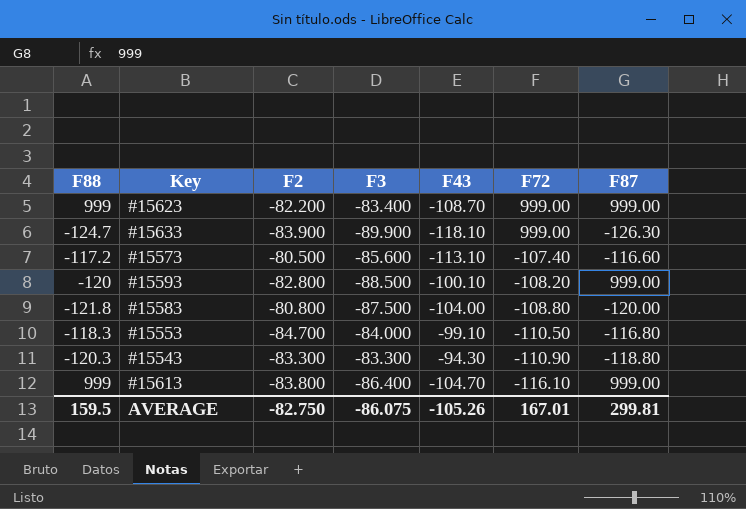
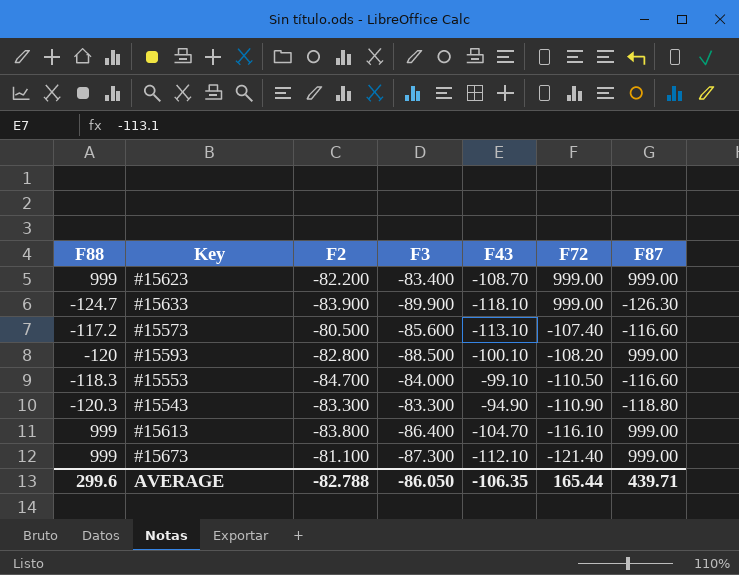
row #15583: -121.8 | -80.800 | -87.500 | -104.00 | -108.80 | -120.00 -> none
#15553 | F87: -116.80 -> -116.60
#15543 | F43: -94.30 -> -94.90
row #15673: none -> 999 | -81.100 | -87.300 | -112.10 | -121.40 | 999.00
AVERAGE | F88: 159.5 -> 299.6
AVERAGE | F2: -82.750 -> -82.788
AVERAGE | F3: -86.075 -> -86.050
AVERAGE | F43: -105.26 -> -106.35
AVERAGE | F72: 167.01 -> 165.44
AVERAGE | F87: 299.81 -> 439.71

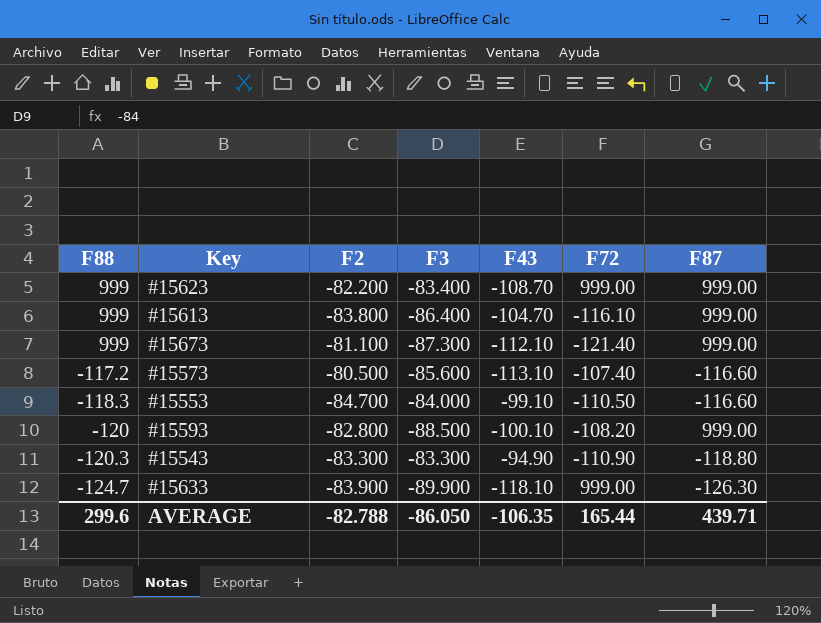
row order: F72 descending -> F88 descending

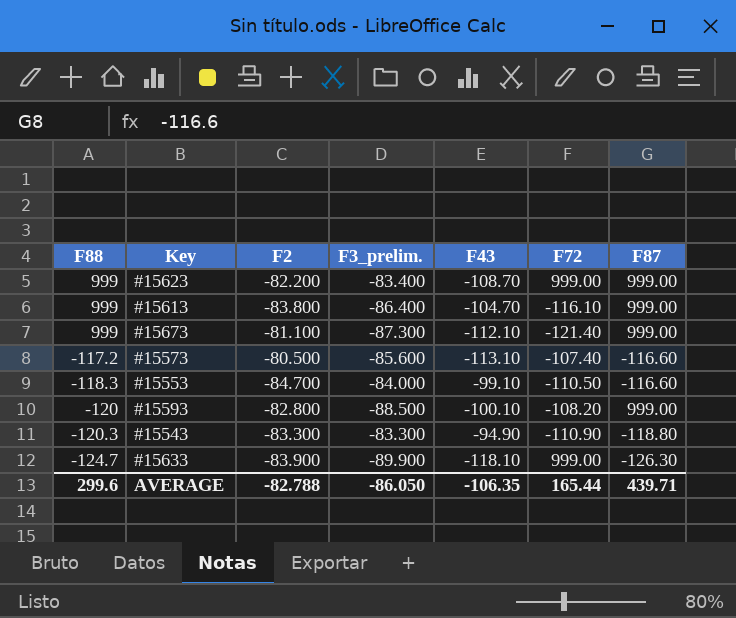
column name: F3 -> F3_prelim.

